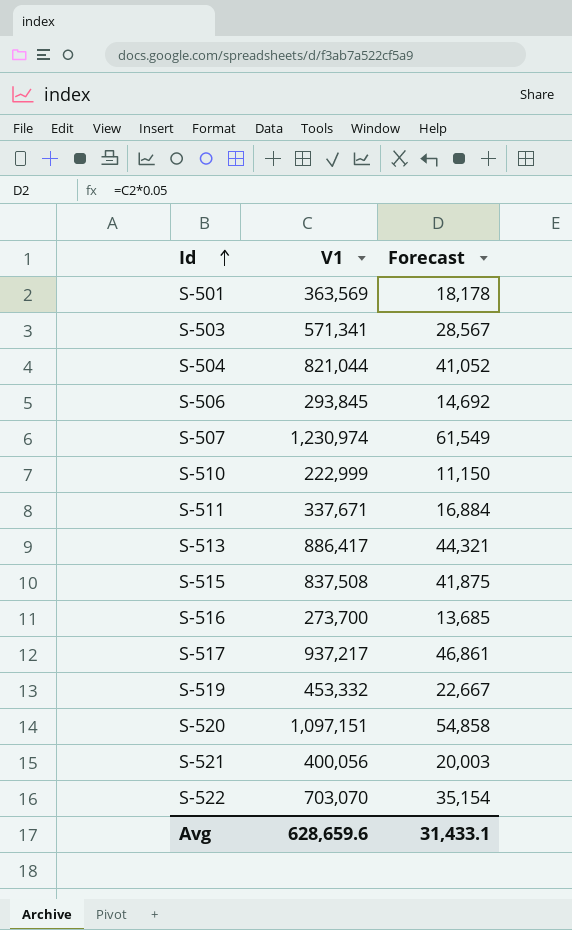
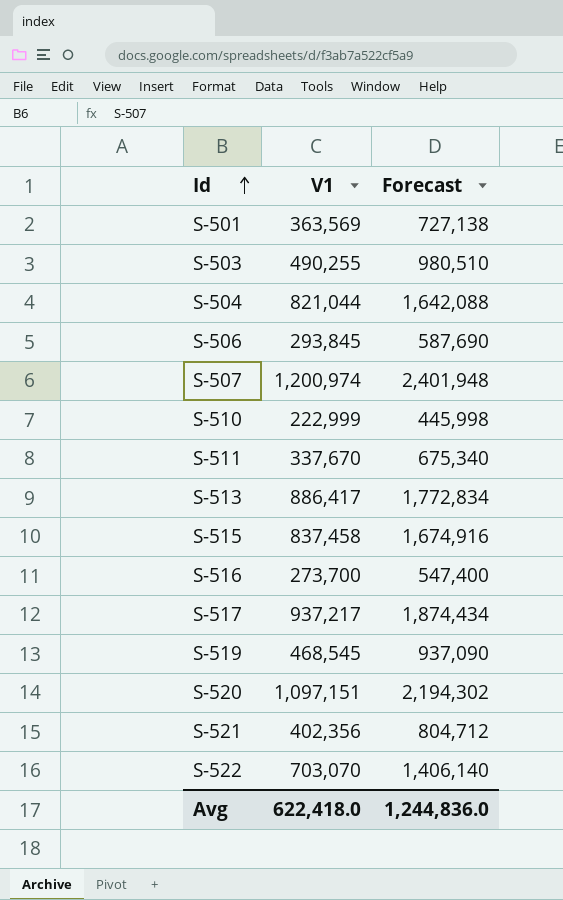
column Forecast | formula: [V1] * 0.05 -> [V1] * 2
S-503 | V1: 571,341 -> 490,255
S-507 | V1: 1,230,974 -> 1,200,974
S-511 | V1: 337,671 -> 337,670
S-515 | V1: 837,508 -> 837,458
S-519 | V1: 453,332 -> 468,545
S-521 | V1: 400,056 -> 402,356
Avg | V1: 628,659.6 -> 622,418.0
Avg | Forecast: 31,433.1 -> 1,244,836.0

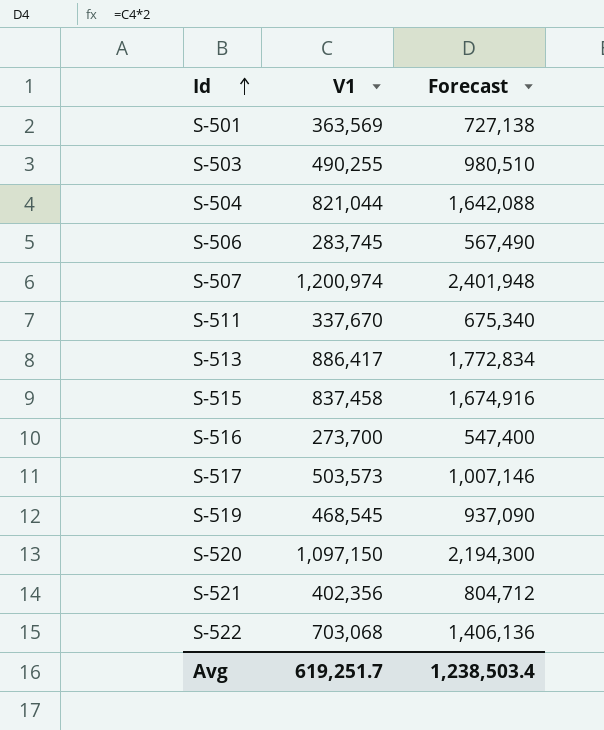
row S-510: 222,999 | 445,998 -> none
S-506 | V1: 293,845 -> 283,745
S-506 | Forecast: 587,690 -> 567,490
S-517 | V1: 937,217 -> 503,573
S-517 | Forecast: 1,874,434 -> 1,007,146
S-520 | V1: 1,097,151 -> 1,097,150
S-520 | Forecast: 2,194,302 -> 2,194,300
S-522 | V1: 703,070 -> 703,068
S-522 | Forecast: 1,406,140 -> 1,406,136
Avg | V1: 622,418.0 -> 619,251.7
Avg | Forecast: 1,244,836.0 -> 1,238,503.4

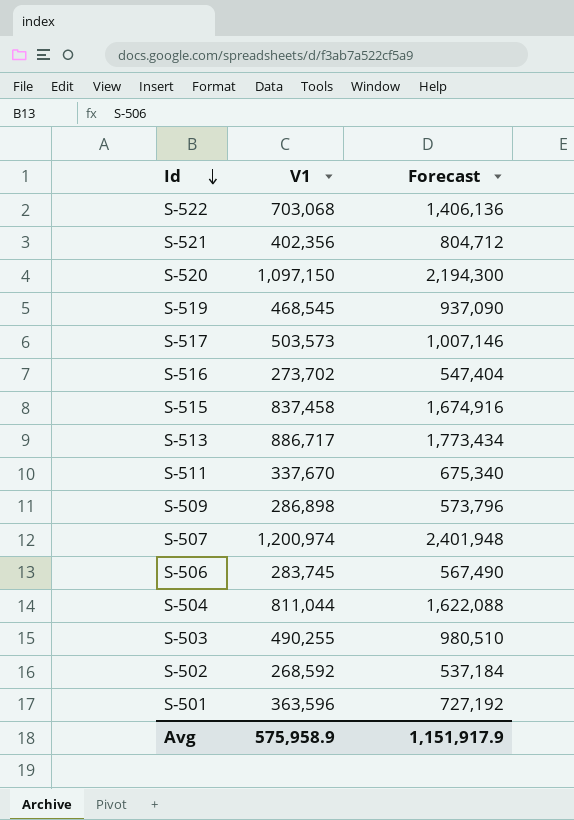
row order: Id ascending -> Id descending
S-516 | V1: 273,700 -> 273,702
S-516 | Forecast: 547,400 -> 547,404
S-513 | V1: 886,417 -> 886,717
S-513 | Forecast: 1,772,834 -> 1,773,434
row S-509: none -> 286,898 | 573,796
S-504 | V1: 821,044 -> 811,044
S-504 | Forecast: 1,642,088 -> 1,622,088
row S-502: none -> 268,592 | 537,184
S-501 | V1: 363,569 -> 363,596
S-501 | Forecast: 727,138 -> 727,192
Avg | V1: 619,251.7 -> 575,958.9
Avg | Forecast: 1,238,503.4 -> 1,151,917.9

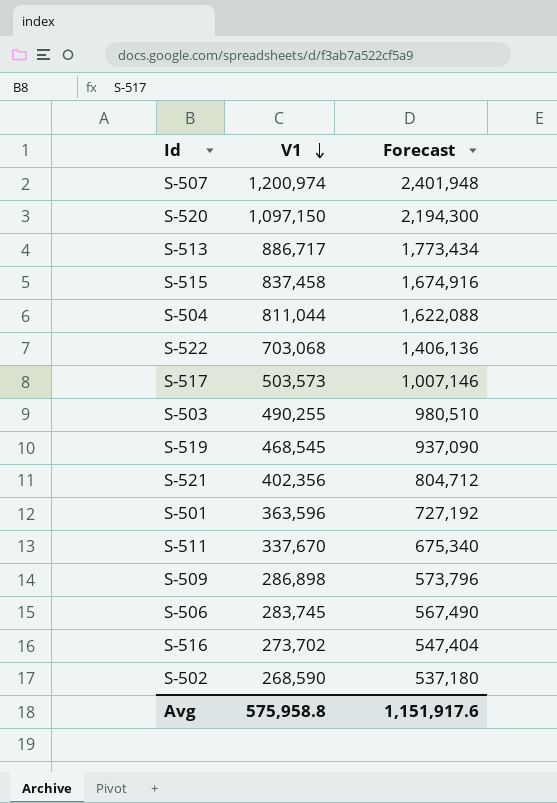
row order: Id descending -> V1 descending
S-502 | V1: 268,592 -> 268,590
S-502 | Forecast: 537,184 -> 537,180
Avg | V1: 575,958.9 -> 575,958.8
Avg | Forecast: 1,151,917.9 -> 1,151,917.6

